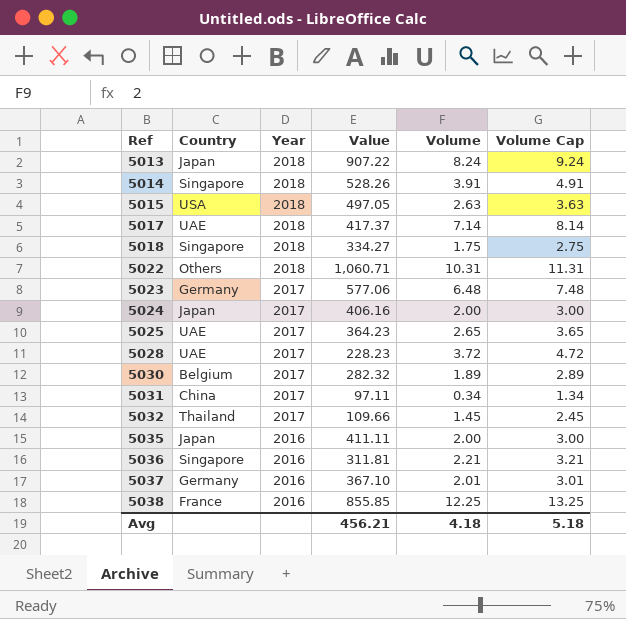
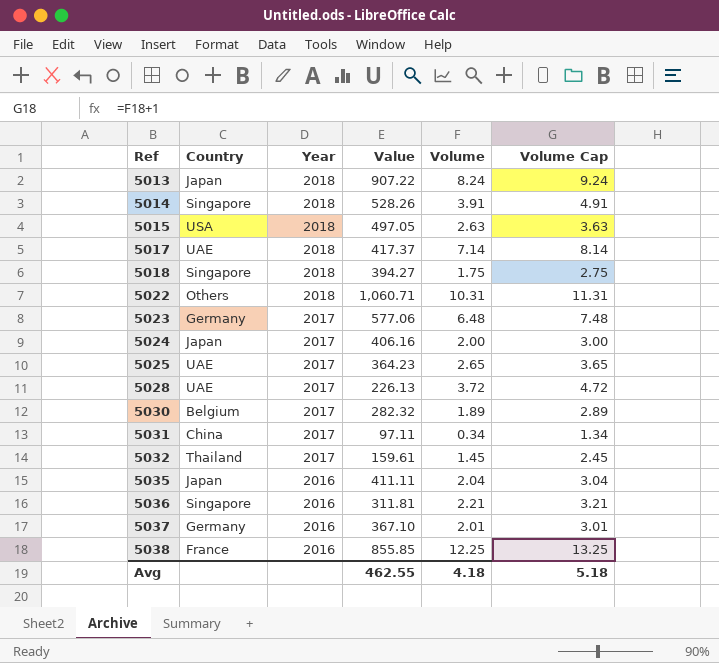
5018 | Value: 334.27 -> 394.27
5028 | Value: 228.23 -> 226.13
5032 | Value: 109.66 -> 159.61
5035 | Volume: 2.00 -> 2.04
5035 | Volume Cap: 3.00 -> 3.04
Avg | Value: 456.21 -> 462.55

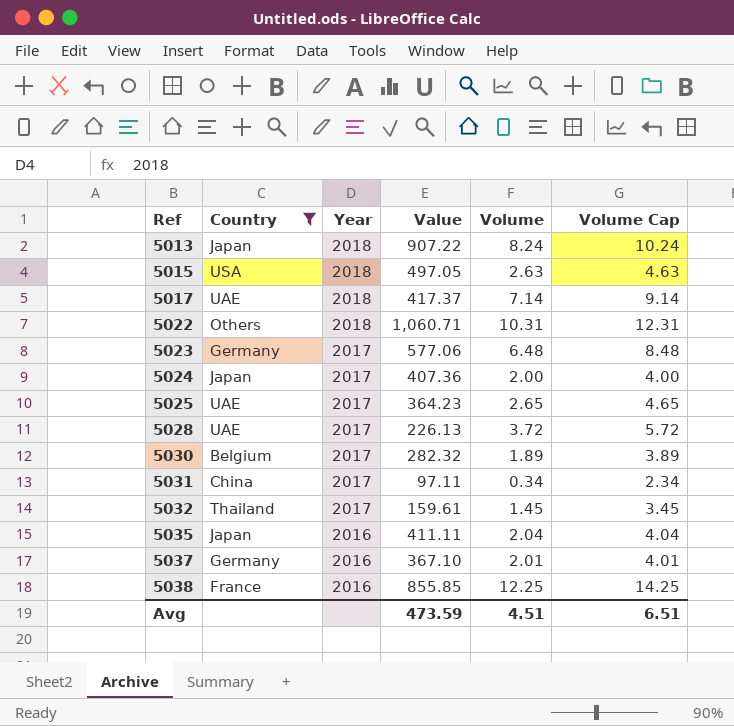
filter: none -> Country != Singapore
column Volume Cap | formula: [Volume] + 1 -> [Volume] + 2
5024 | Value: 406.16 -> 407.36
Avg | Value: 462.55 -> 473.59
Avg | Volume: 4.18 -> 4.51
Avg | Volume Cap: 5.18 -> 6.51

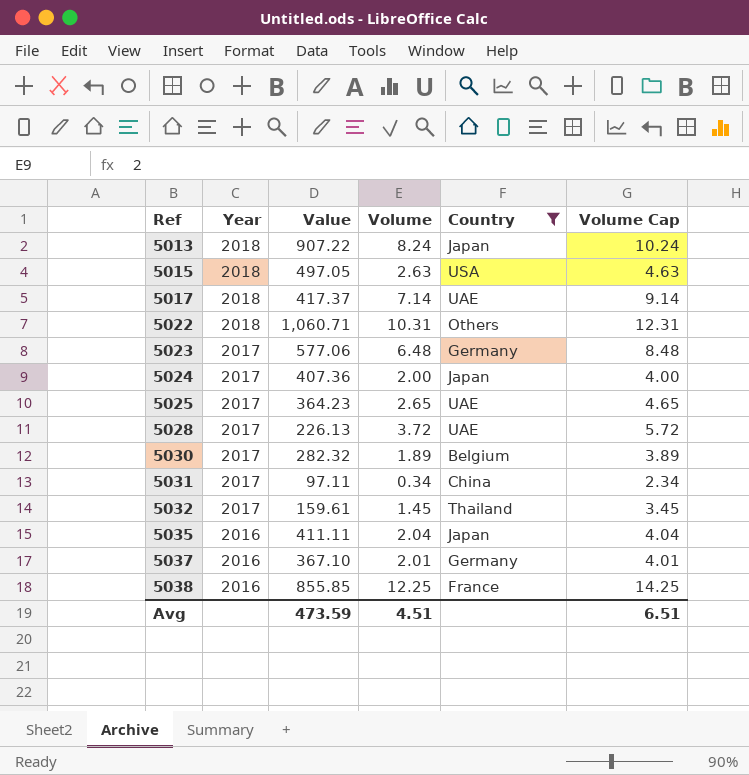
column Country | position: 2 -> 5

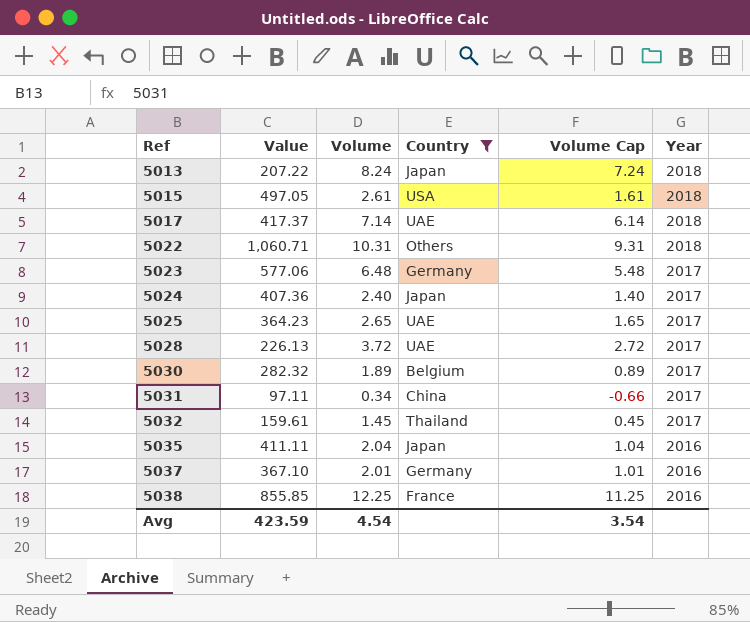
column Volume Cap | formula: [Volume] + 2 -> [Volume] - 1
column Year | position: 2 -> 6
5013 | Value: 907.22 -> 207.22
5015 | Volume: 2.63 -> 2.61
5024 | Volume: 2.00 -> 2.40
Avg | Value: 473.59 -> 423.59
Avg | Volume: 4.51 -> 4.54
Avg | Volume Cap: 6.51 -> 3.54

